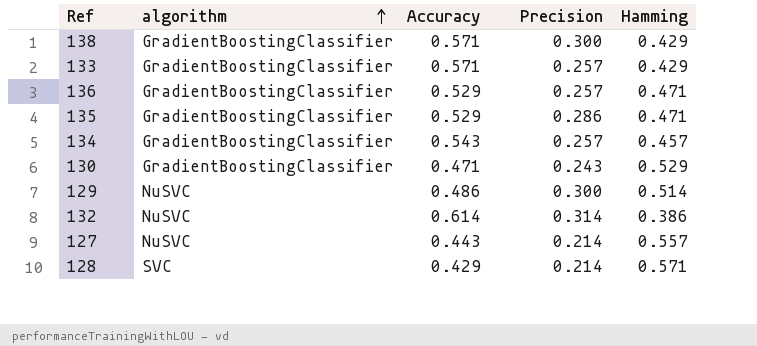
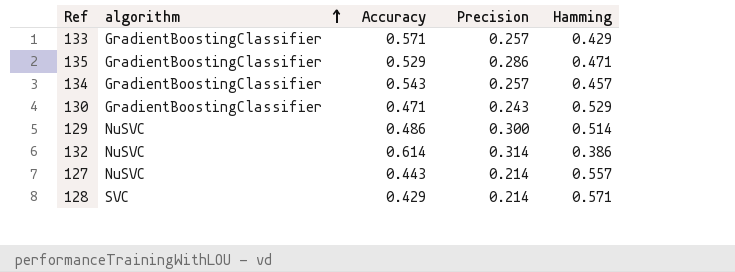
row 138: GradientBoostingClassifier | 0.571 | 0.300 | 0.429 -> none
row 136: GradientBoostingClassifier | 0.529 | 0.257 | 0.471 -> none

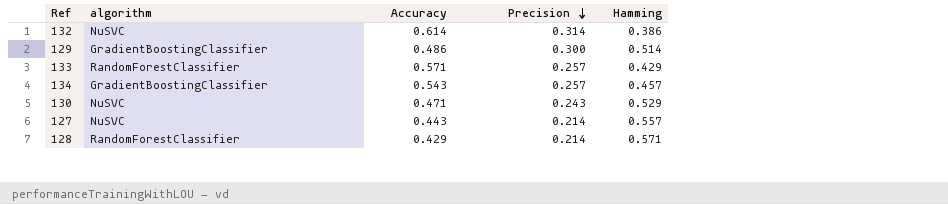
row order: algorithm ascending -> Precision descending
row 135: GradientBoostingClassifier | 0.529 | 0.286 | 0.471 -> none
129 | algorithm: NuSVC -> GradientBoostingClassifier
133 | algorithm: GradientBoostingClassifier -> RandomForestClassifier
130 | algorithm: GradientBoostingClassifier -> NuSVC
128 | algorithm: SVC -> RandomForestClassifier

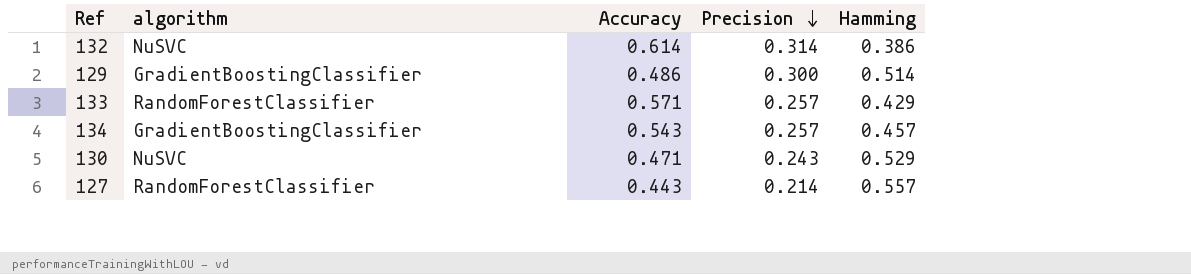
row 128: RandomForestClassifier | 0.429 | 0.214 | 0.571 -> none
127 | algorithm: NuSVC -> RandomForestClassifier

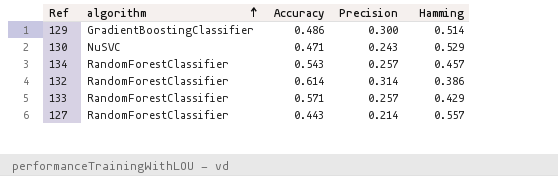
row order: Precision descending -> algorithm ascending
134 | algorithm: GradientBoostingClassifier -> RandomForestClassifier
132 | algorithm: NuSVC -> RandomForestClassifier

